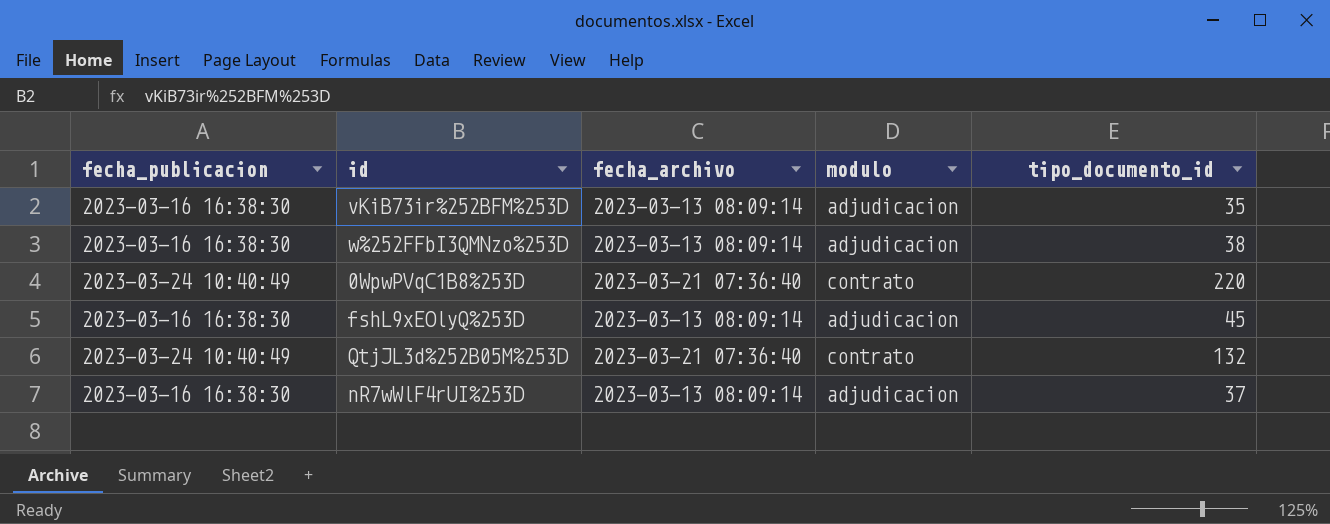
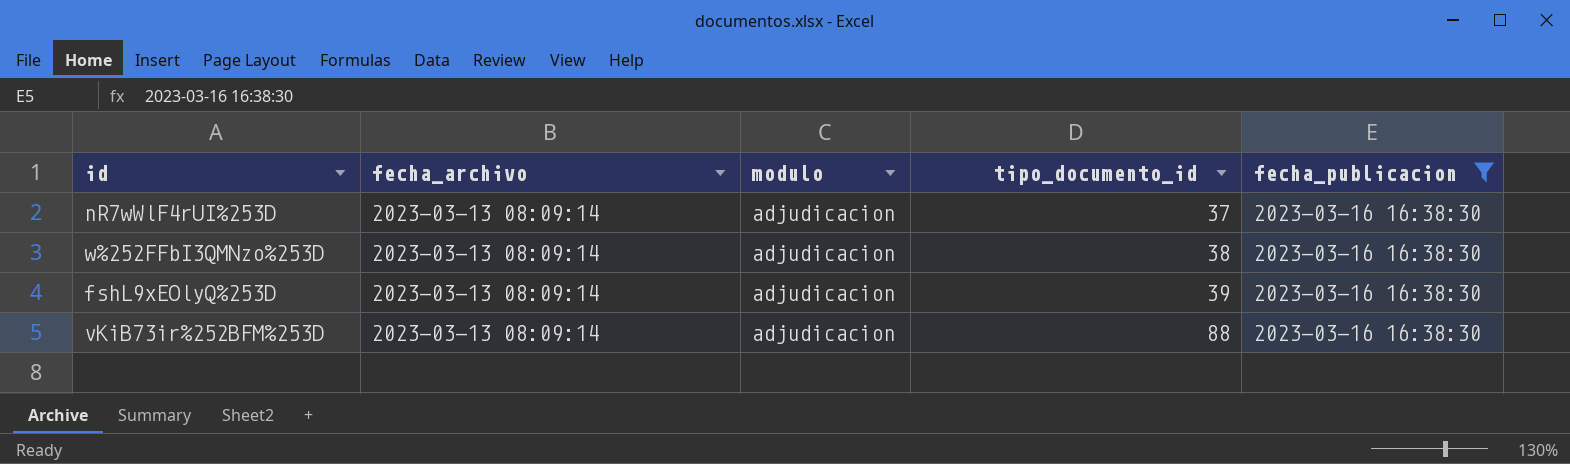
filter: none -> fecha_publicacion = 2023-03-16 16:38:30
row order: none -> tipo_documento_id ascending
column fecha_publicacion | position: 1 -> 5
fshL9xEOlyQ%253D | tipo_documento_id: 45 -> 39
vKiB73ir%252BFM%253D | tipo_documento_id: 35 -> 88

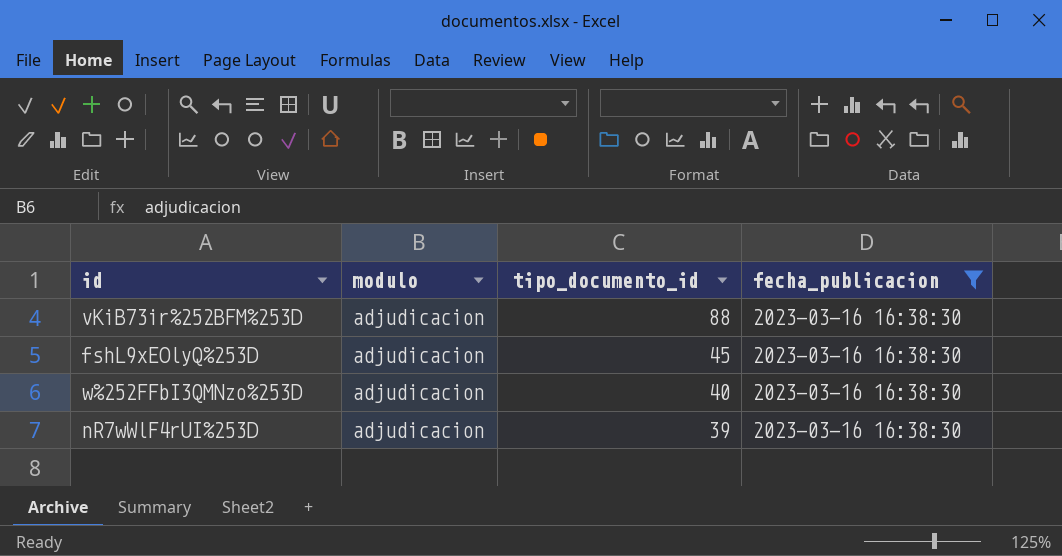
row order: tipo_documento_id ascending -> tipo_documento_id descending
column fecha_archivo | position: 2 -> none
fshL9xEOlyQ%253D | tipo_documento_id: 39 -> 45
w%252FFbI3QMNzo%253D | tipo_documento_id: 38 -> 40
nR7wWlF4rUI%253D | tipo_documento_id: 37 -> 39

